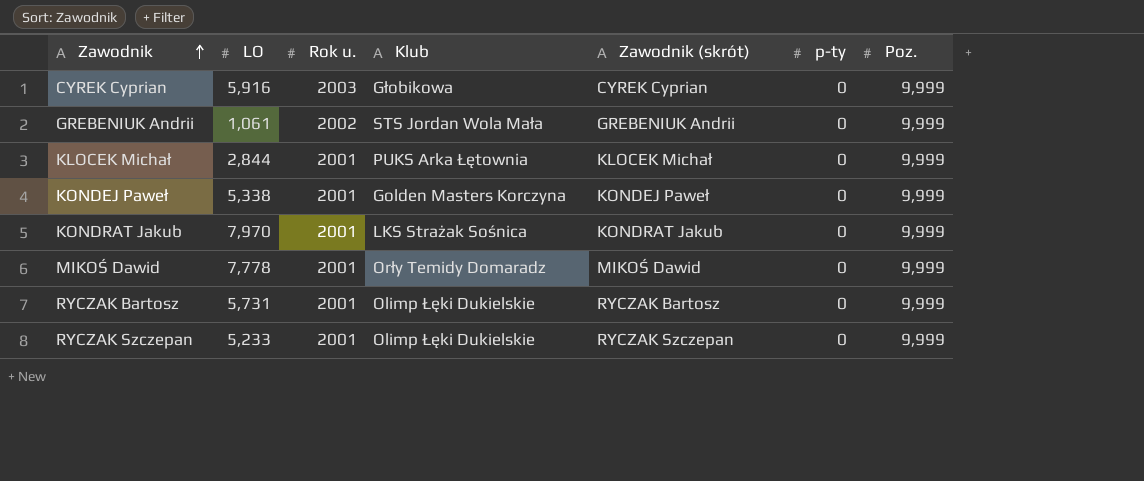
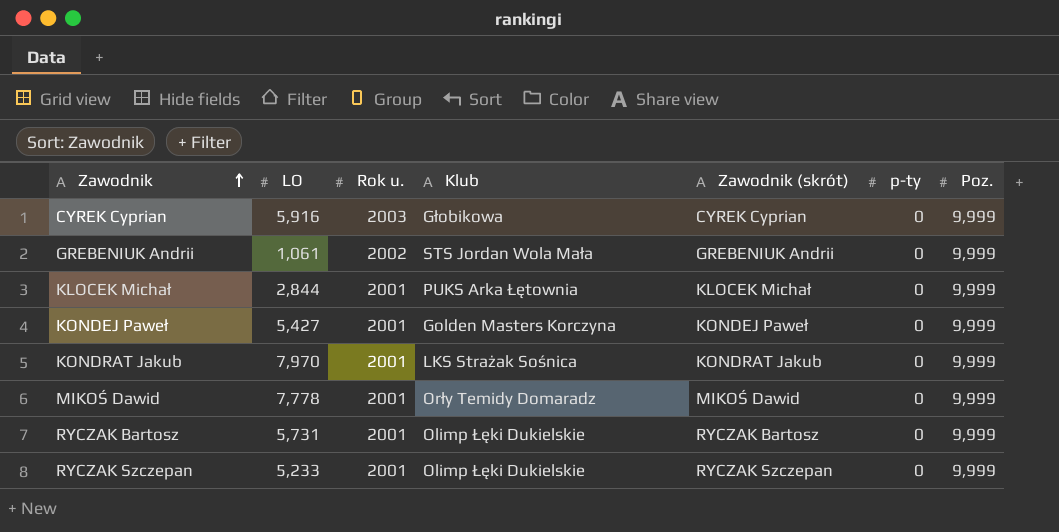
KONDEJ Paweł | LO: 5,338 -> 5,427

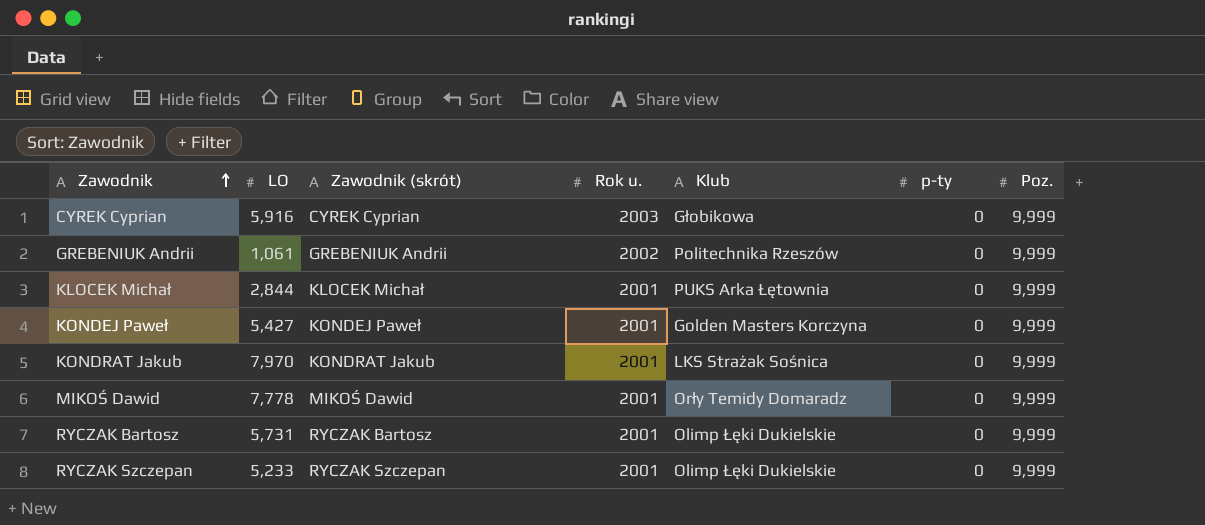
column Zawodnik (skrót) | position: 5 -> 3
GREBENIUK Andrii | Klub: STS Jordan Wola Mała -> Politechnika Rzeszów

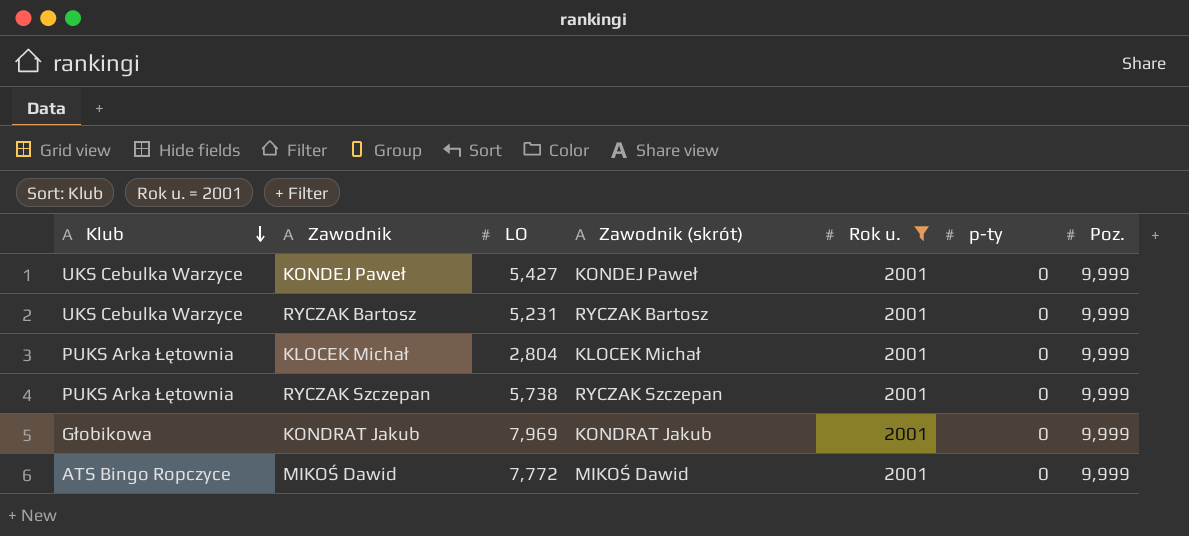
filter: none -> Rok u. = 2001
row order: Zawodnik ascending -> Klub descending
column Klub | position: 5 -> 1
KONDEJ Paweł | Klub: Golden Masters Korczyna -> UKS Cebulka Warzyce
RYCZAK Bartosz | Klub: Olimp Łęki Dukielskie -> UKS Cebulka Warzyce
RYCZAK Bartosz | LO: 5,731 -> 5,231
KLOCEK Michał | LO: 2,844 -> 2,804
RYCZAK Szczepan | Klub: Olimp Łęki Dukielskie -> PUKS Arka Łętownia
RYCZAK Szczepan | LO: 5,233 -> 5,738
KONDRAT Jakub | Klub: LKS Strażak Sośnica -> Głobikowa
KONDRAT Jakub | LO: 7,970 -> 7,969
MIKOŚ Dawid | Klub: Orły Temidy Domaradz -> ATS Bingo Ropczyce
MIKOŚ Dawid | LO: 7,778 -> 7,772

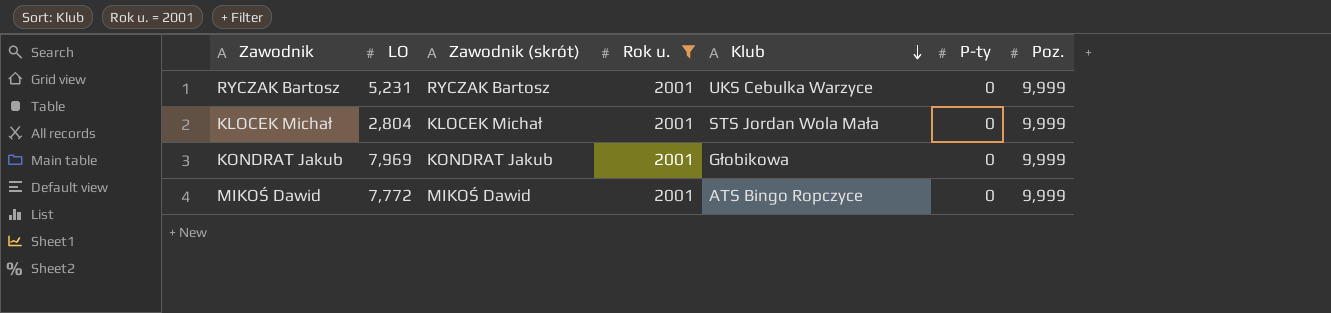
column Klub | position: 1 -> 5
column name: p-ty -> P-ty
row KONDEJ Paweł: UKS Cebulka Warzyce | 5,427 | KONDEJ Paweł | 2001 | 0 | 9,999 -> none
row RYCZAK Szczepan: PUKS Arka Łętownia | 5,738 | RYCZAK Szczepan | 2001 | 0 | 9,999 -> none
KLOCEK Michał | Klub: PUKS Arka Łętownia -> STS Jordan Wola Mała

